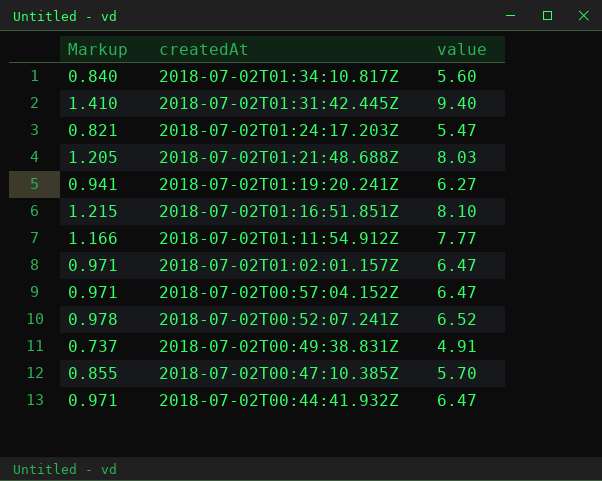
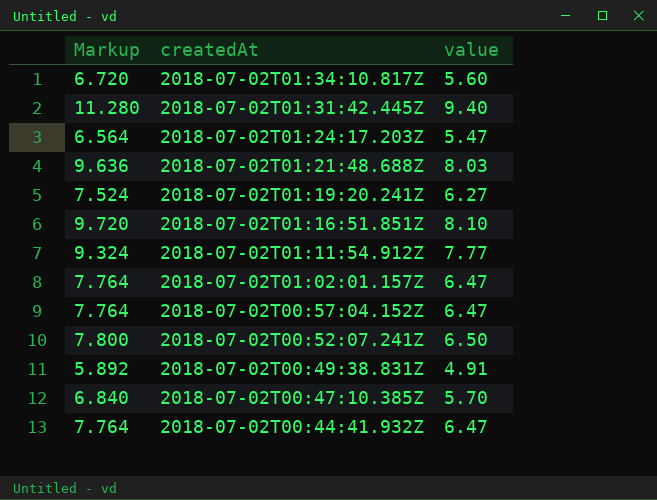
column Markup | formula: [value] * 0.15 -> [value] * 1.2
2018-07-02T00:52:07.241Z | value: 6.52 -> 6.50

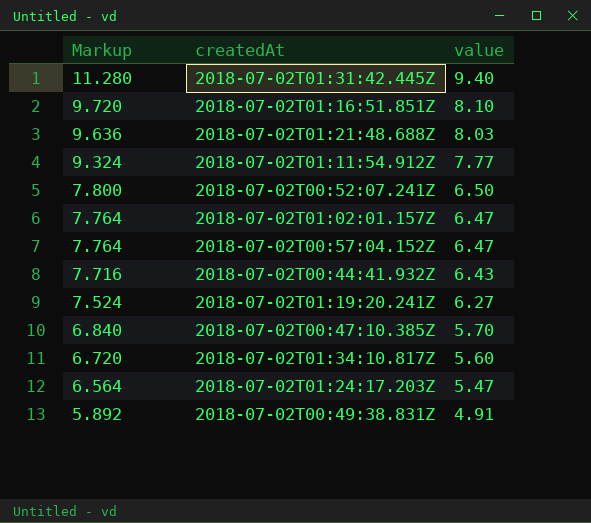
row order: createdAt descending -> Markup descending
2018-07-02T00:44:41.932Z | Markup: 7.764 -> 7.716
2018-07-02T00:44:41.932Z | value: 6.47 -> 6.43

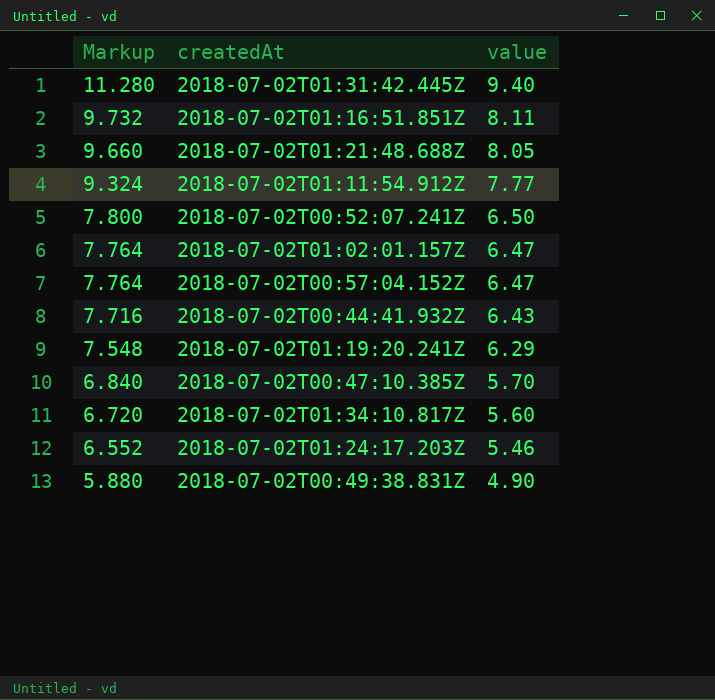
2018-07-02T01:16:51.851Z | Markup: 9.720 -> 9.732
2018-07-02T01:16:51.851Z | value: 8.10 -> 8.11
2018-07-02T01:21:48.688Z | Markup: 9.636 -> 9.660
2018-07-02T01:21:48.688Z | value: 8.03 -> 8.05
2018-07-02T01:19:20.241Z | Markup: 7.524 -> 7.548
2018-07-02T01:19:20.241Z | value: 6.27 -> 6.29
2018-07-02T01:24:17.203Z | Markup: 6.564 -> 6.552
2018-07-02T01:24:17.203Z | value: 5.47 -> 5.46
2018-07-02T00:49:38.831Z | Markup: 5.892 -> 5.880
2018-07-02T00:49:38.831Z | value: 4.91 -> 4.90

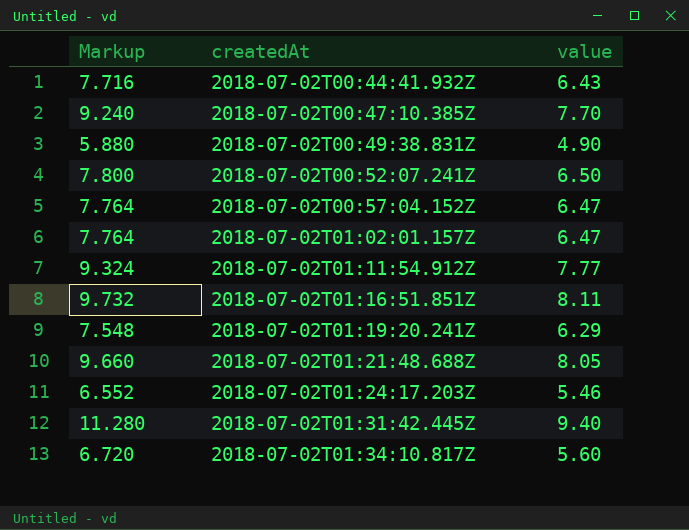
row order: Markup descending -> createdAt ascending
2018-07-02T00:47:10.385Z | Markup: 6.840 -> 9.240
2018-07-02T00:47:10.385Z | value: 5.70 -> 7.70

